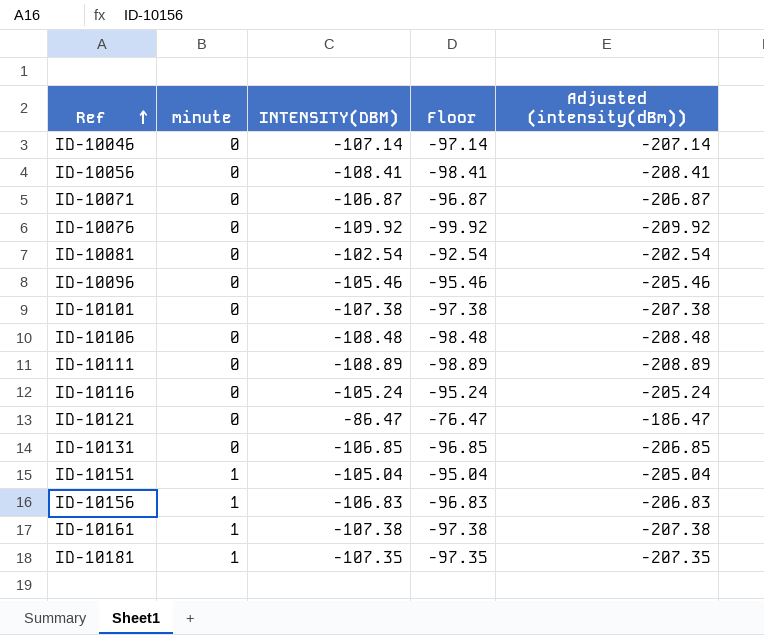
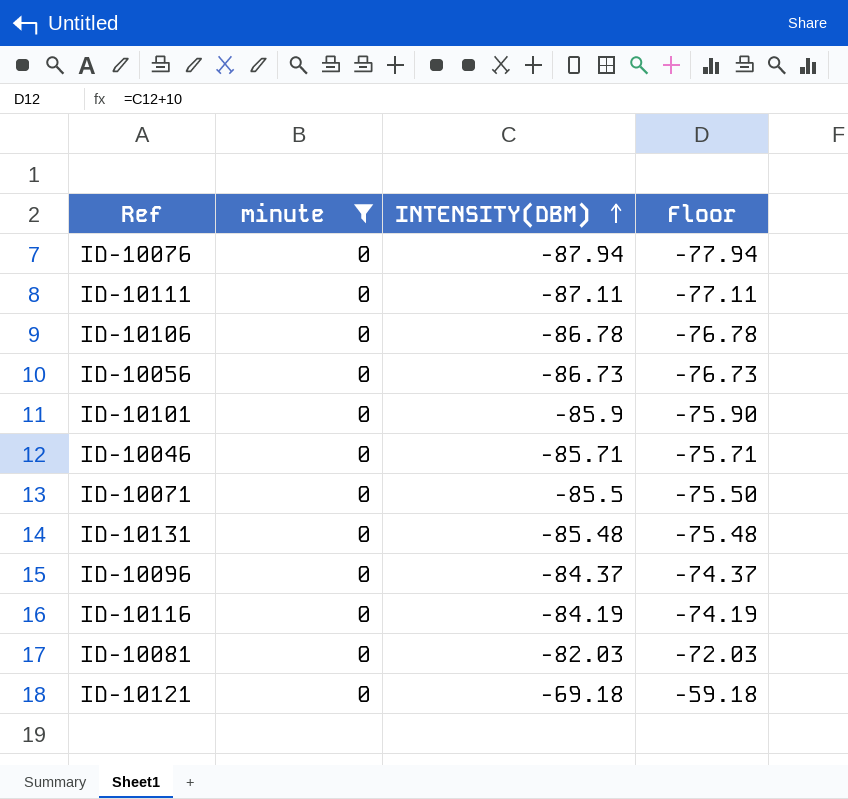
filter: none -> minute = 0
row order: Ref ascending -> INTENSITY(DBM) ascending
column Adjusted (intensity(dBm)) | formula: [INTENSITY(DBM)] - 100 -> none
ID-10076 | INTENSITY(DBM): -109.92 -> -87.94
ID-10076 | Floor: -99.92 -> -77.94
ID-10111 | INTENSITY(DBM): -108.89 -> -87.11
ID-10111 | Floor: -98.89 -> -77.11
ID-10106 | INTENSITY(DBM): -108.48 -> -86.78
ID-10106 | Floor: -98.48 -> -76.78
ID-10056 | INTENSITY(DBM): -108.41 -> -86.73
ID-10056 | Floor: -98.41 -> -76.73
ID-10101 | INTENSITY(DBM): -107.38 -> -85.9
ID-10101 | Floor: -97.38 -> -75.90
ID-10046 | INTENSITY(DBM): -107.14 -> -85.71
ID-10046 | Floor: -97.14 -> -75.71
ID-10071 | INTENSITY(DBM): -106.87 -> -85.5
ID-10071 | Floor: -96.87 -> -75.50
ID-10131 | INTENSITY(DBM): -106.85 -> -85.48
ID-10131 | Floor: -96.85 -> -75.48
ID-10096 | INTENSITY(DBM): -105.46 -> -84.37
ID-10096 | Floor: -95.46 -> -74.37
ID-10116 | INTENSITY(DBM): -105.24 -> -84.19
ID-10116 | Floor: -95.24 -> -74.19
ID-10081 | INTENSITY(DBM): -102.54 -> -82.03
ID-10081 | Floor: -92.54 -> -72.03
ID-10121 | INTENSITY(DBM): -86.47 -> -69.18
ID-10121 | Floor: -76.47 -> -59.18

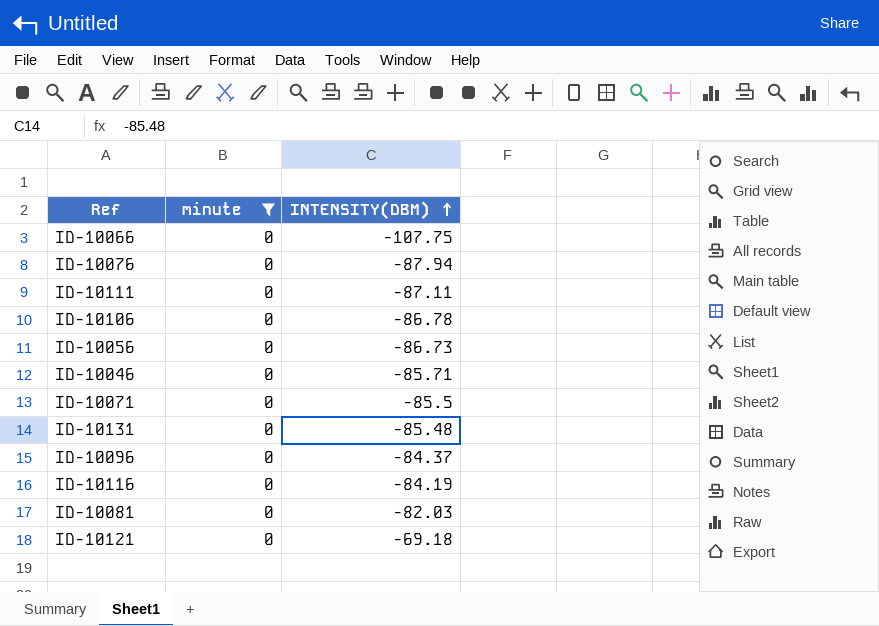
column Floor | formula: [INTENSITY(DBM)] + 10 -> none
row ID-10101: 0 | -85.9 | -75.90 -> none
row ID-10066: none -> 0 | -107.75

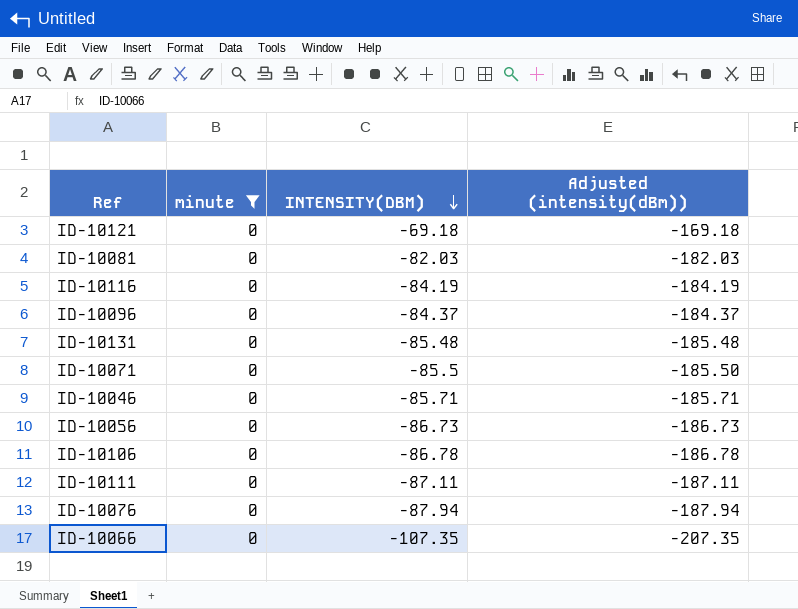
row order: INTENSITY(DBM) ascending -> INTENSITY(DBM) descending
column Adjusted (intensity(dBm)) | formula: none -> [INTENSITY(DBM)] - 100
ID-10066 | INTENSITY(DBM): -107.75 -> -107.35

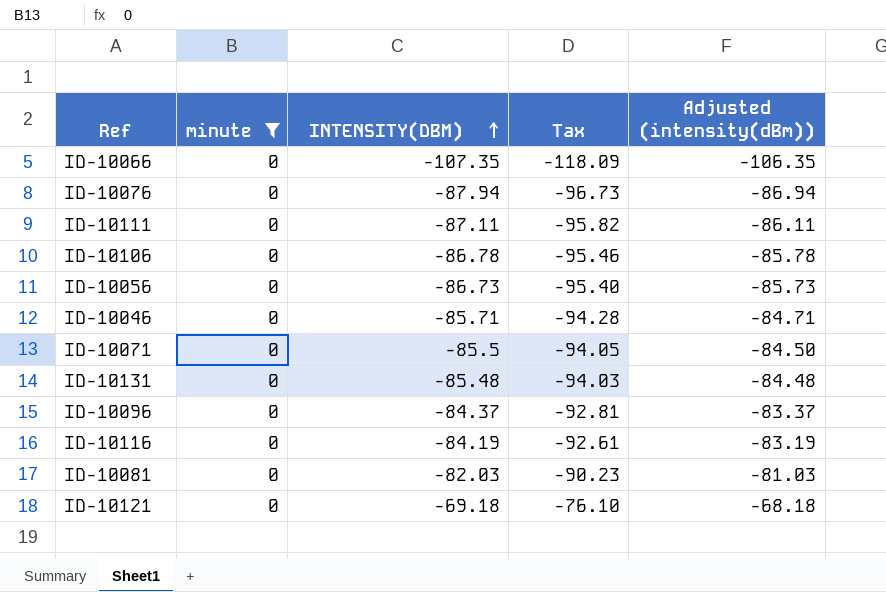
row order: INTENSITY(DBM) descending -> INTENSITY(DBM) ascending
column Tax | formula: none -> [INTENSITY(DBM)] * 1.1
column Adjusted (intensity(dBm)) | formula: [INTENSITY(DBM)] - 100 -> [INTENSITY(DBM)] + 1

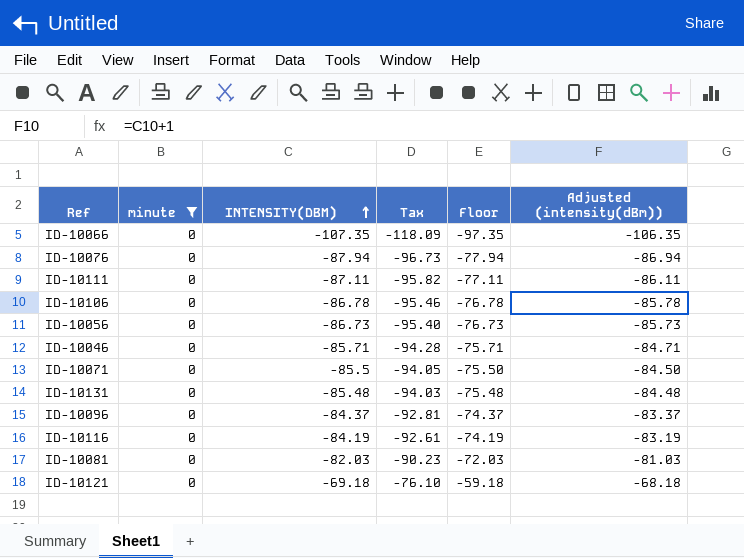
column Floor | formula: none -> [INTENSITY(DBM)] + 10

